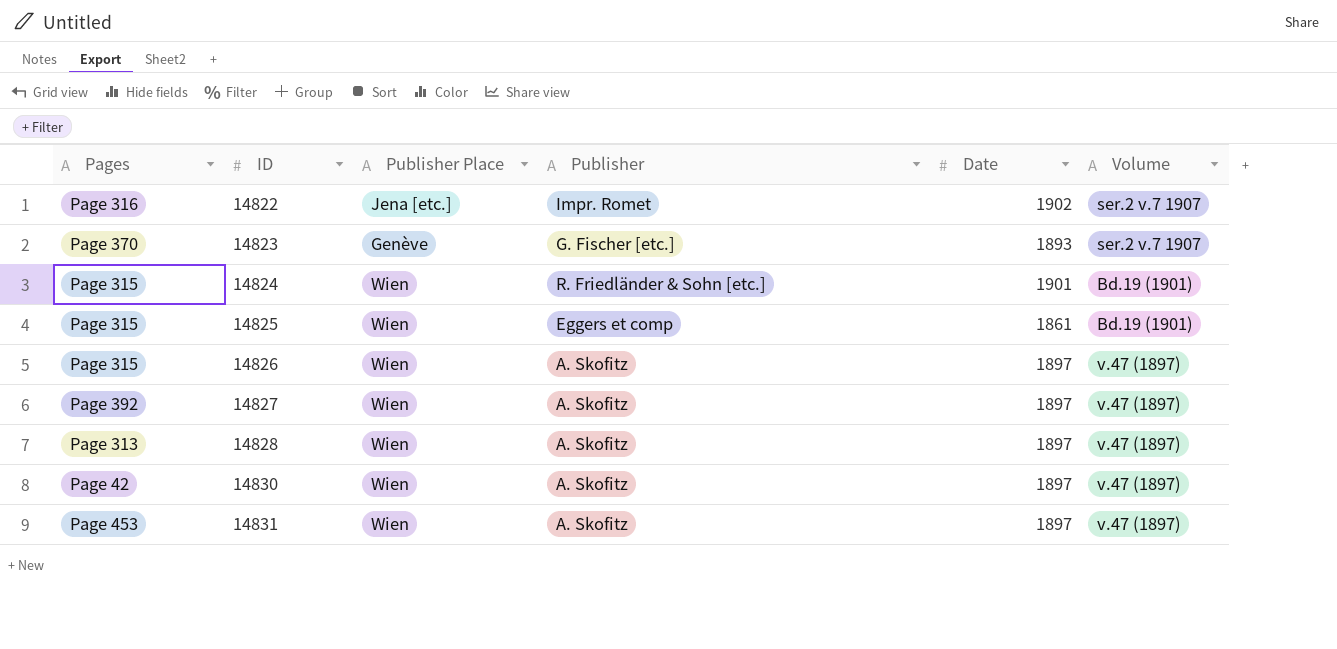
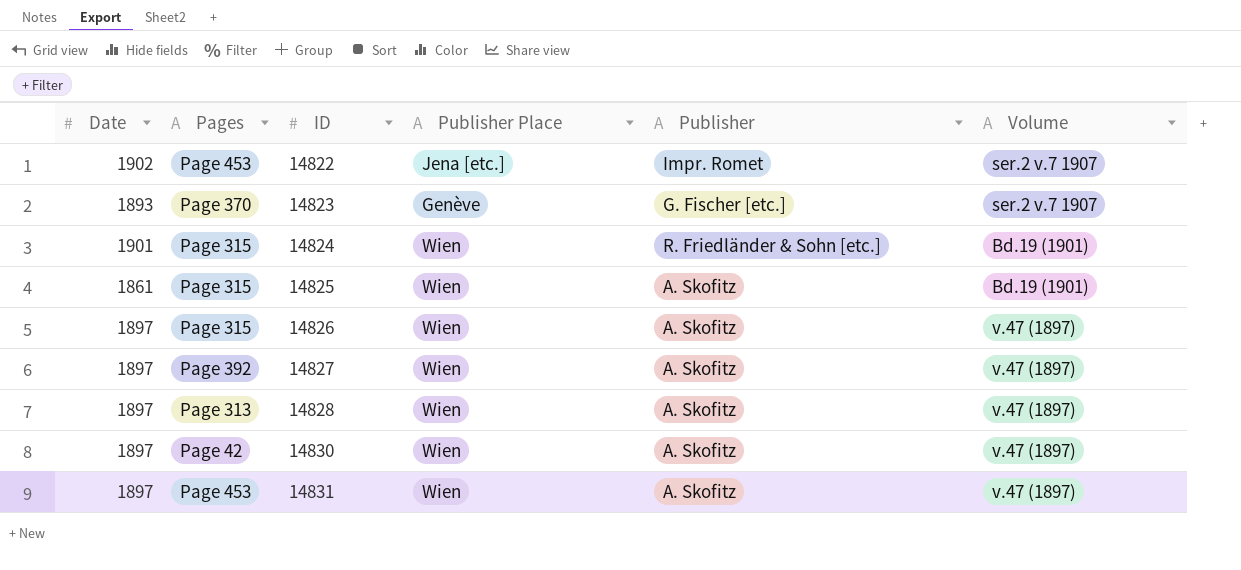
column Date | position: 5 -> 1
14822 | Pages: Page 316 -> Page 453
14825 | Publisher: Eggers et comp -> A. Skofitz

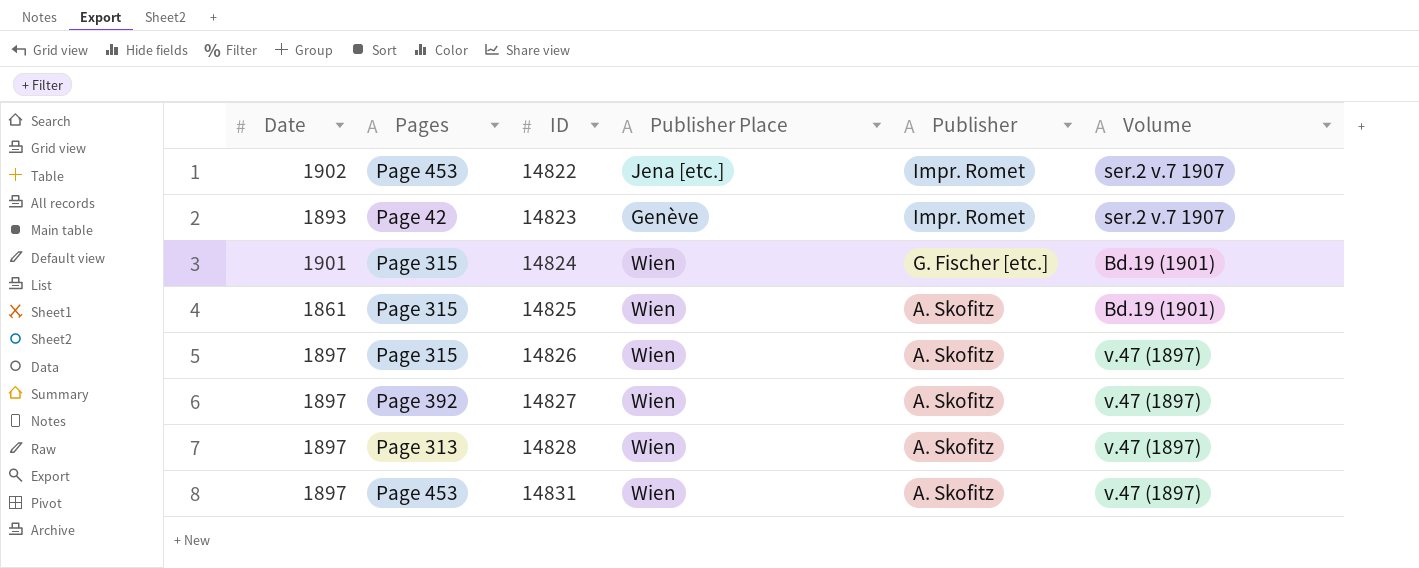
row 14830: 1897 | Page 42 | Wien | A. Skofitz | v.47 (1897) -> none
14823 | Pages: Page 370 -> Page 42
14823 | Publisher: G. Fischer [etc.] -> Impr. Romet
14824 | Publisher: R. Friedländer & Sohn [etc.] -> G. Fischer [etc.]

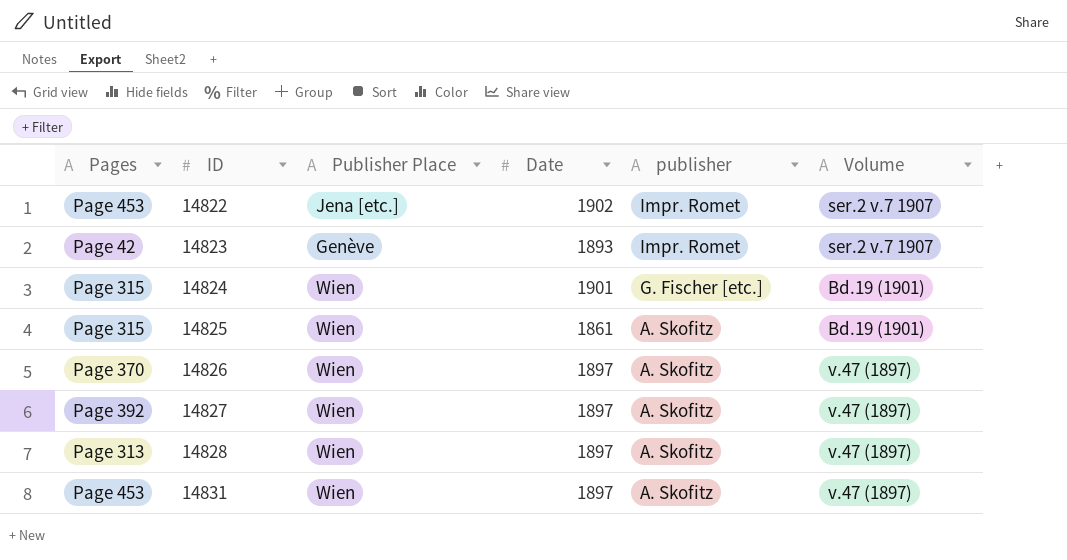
column Date | position: 1 -> 4
column name: Publisher -> publisher
14826 | Pages: Page 315 -> Page 370

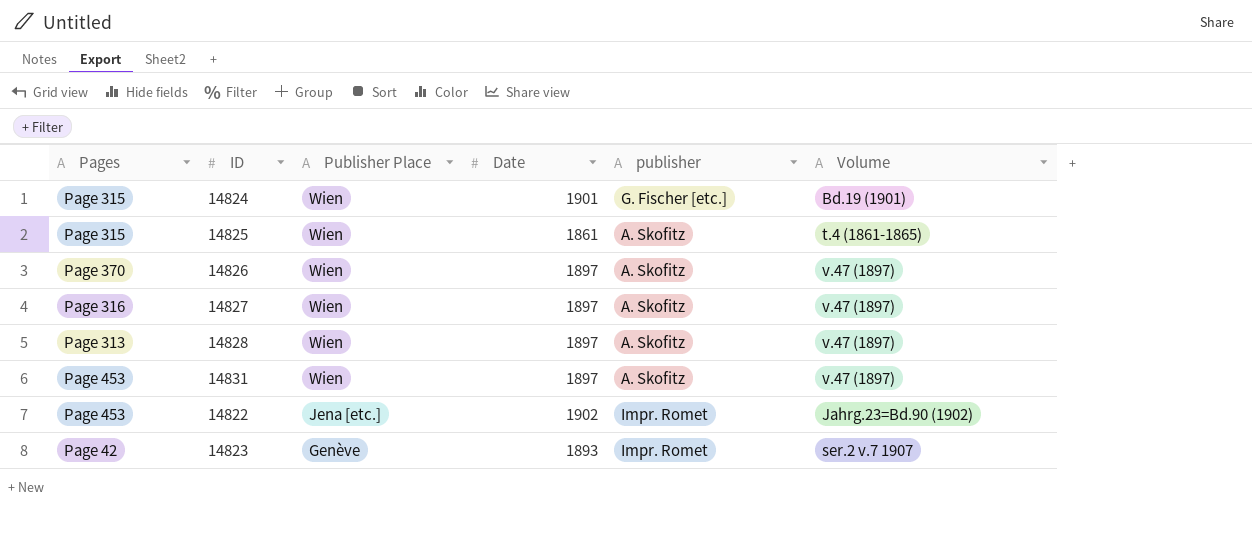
row order: ID ascending -> Publisher Place descending
14825 | Volume: Bd.19 (1901) -> t.4 (1861-1865)
14827 | Pages: Page 392 -> Page 316
14822 | Volume: ser.2 v.7 1907 -> Jahrg.23=Bd.90 (1902)

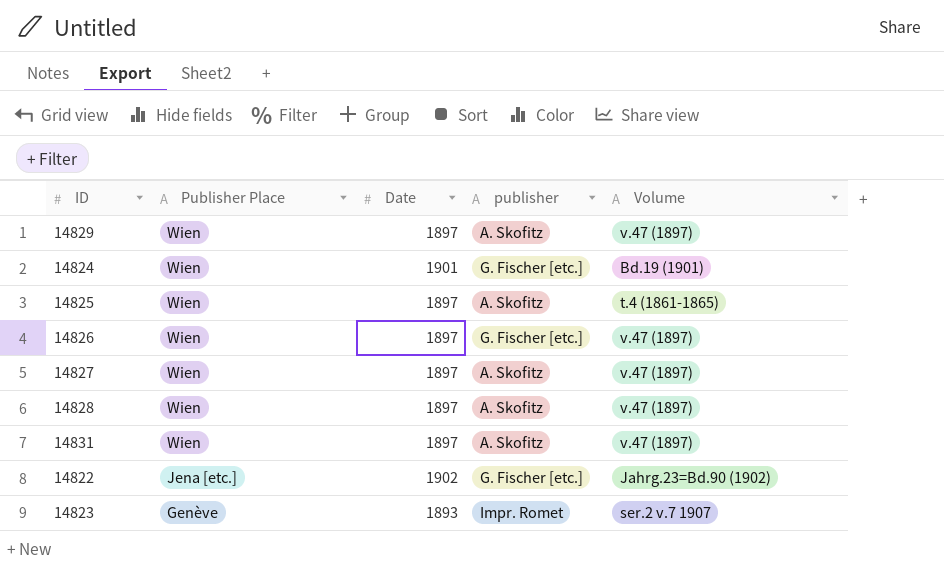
column Pages | position: 1 -> none
row 14829: none -> Wien | 1897 | A. Skofitz | v.47 (1897)
14825 | Date: 1861 -> 1897
14826 | publisher: A. Skofitz -> G. Fischer [etc.]
14822 | publisher: Impr. Romet -> G. Fischer [etc.]

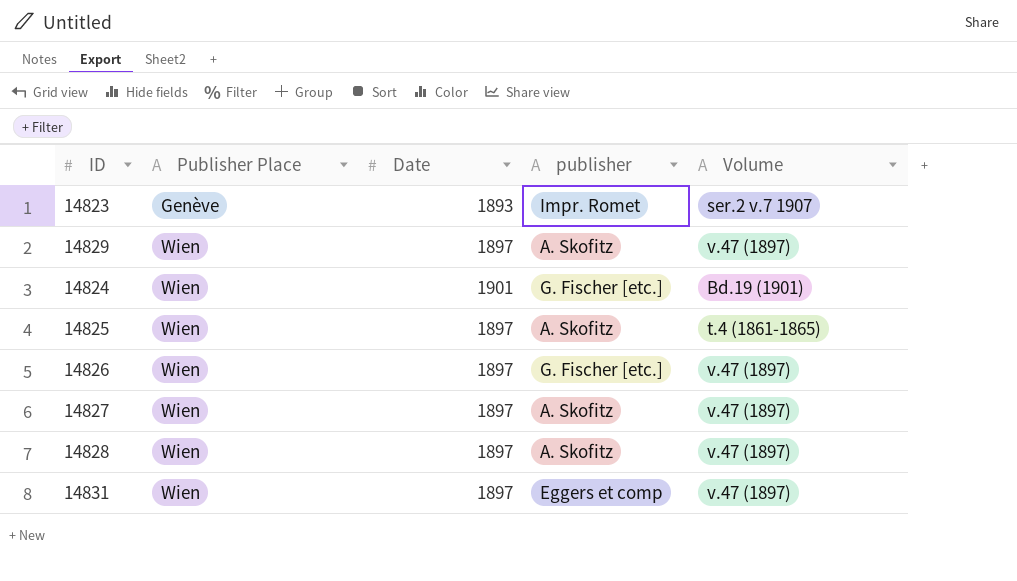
row order: Publisher Place descending -> Publisher Place ascending
row 14822: Jena [etc.] | 1902 | G. Fischer [etc.] | Jahrg.23=Bd.90 (1902) -> none
14831 | publisher: A. Skofitz -> Eggers et comp

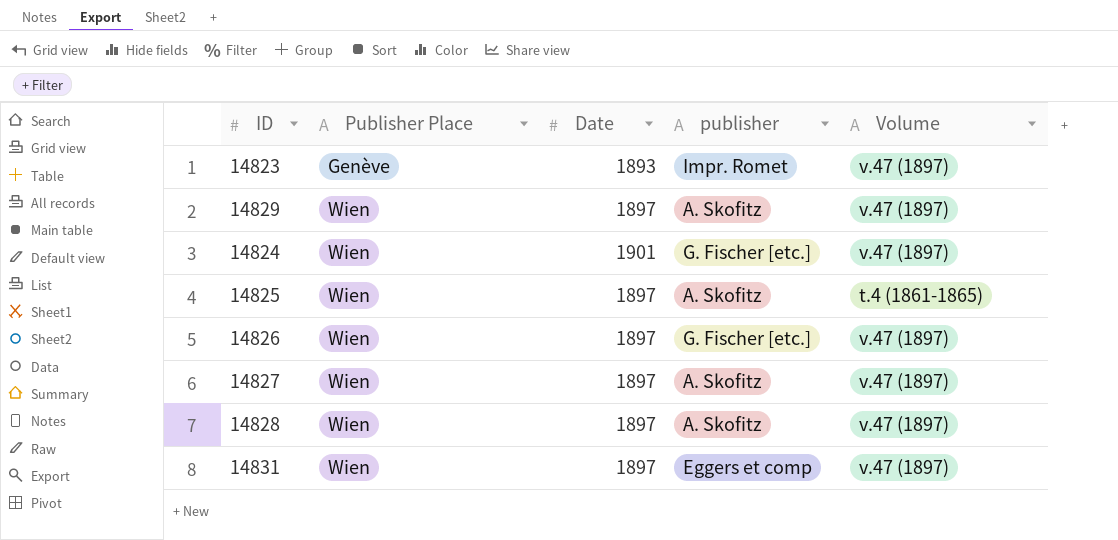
14823 | Volume: ser.2 v.7 1907 -> v.47 (1897)
14824 | Volume: Bd.19 (1901) -> v.47 (1897)

